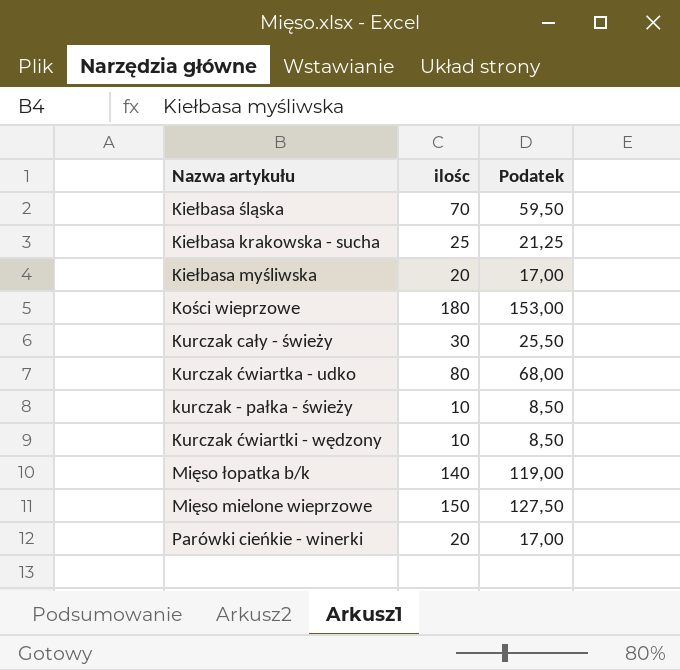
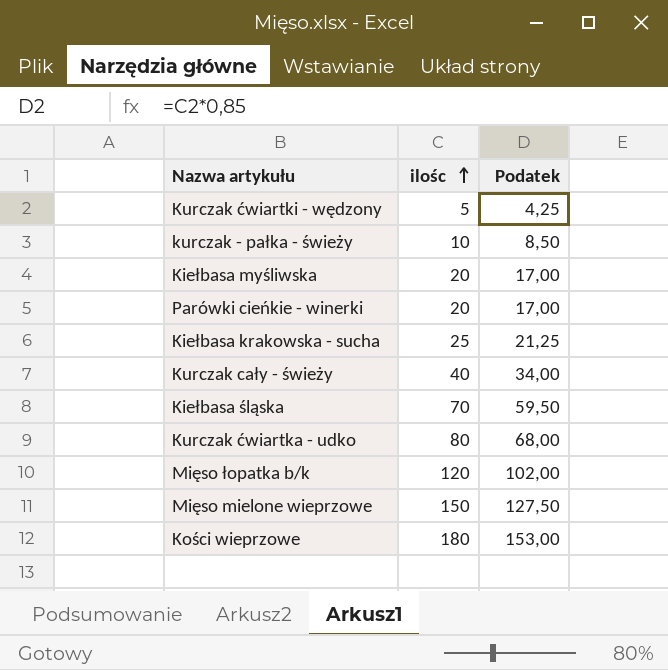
row order: none -> ilośc ascending
Kurczak ćwiartki - wędzony | ilośc: 10 -> 5
Kurczak ćwiartki - wędzony | Podatek: 8,50 -> 4,25
Kurczak cały - świeży | ilośc: 30 -> 40
Kurczak cały - świeży | Podatek: 25,50 -> 34,00
Mięso łopatka b/k | ilośc: 140 -> 120
Mięso łopatka b/k | Podatek: 119,00 -> 102,00

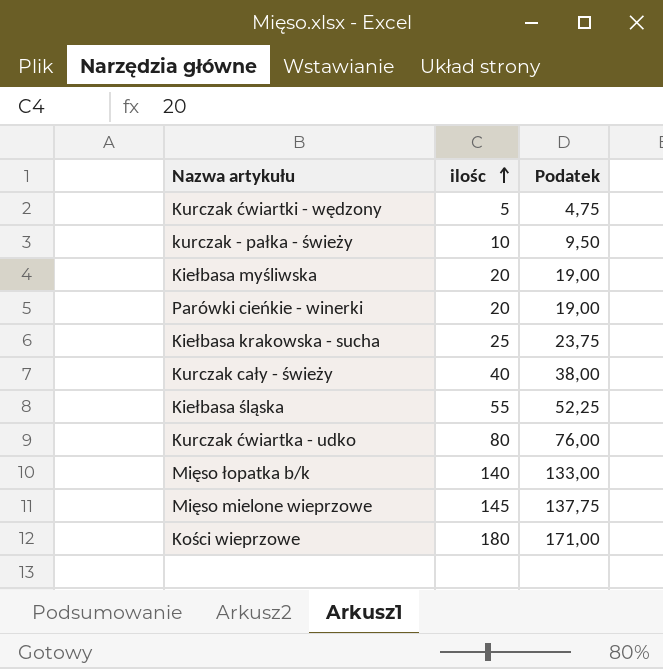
column Podatek | formula: [ilośc] * 0,85 -> [ilośc] * 0,95
Kiełbasa śląska | ilośc: 70 -> 55
Mięso łopatka b/k | ilośc: 120 -> 140
Mięso mielone wieprzowe | ilośc: 150 -> 145

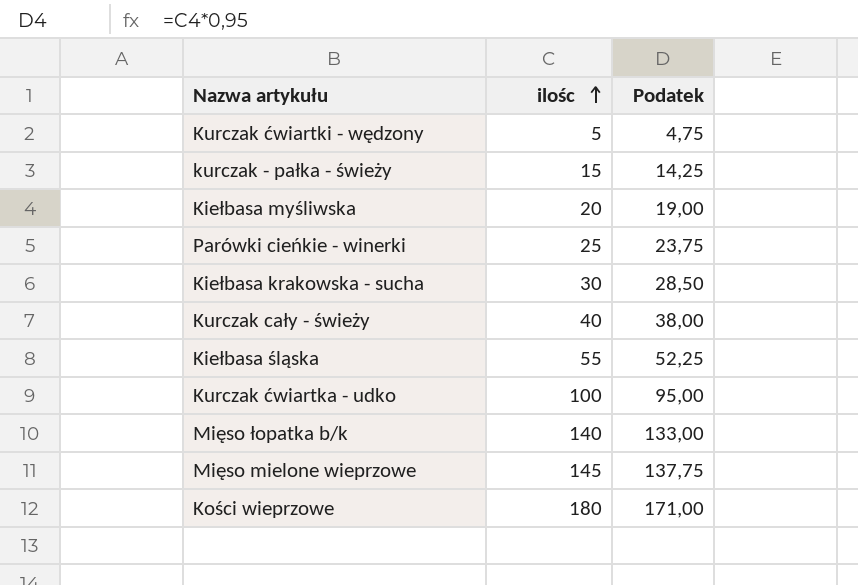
kurczak - pałka - świeży | ilośc: 10 -> 15
kurczak - pałka - świeży | Podatek: 9,50 -> 14,25
Parówki cieńkie - winerki | ilośc: 20 -> 25
Parówki cieńkie - winerki | Podatek: 19,00 -> 23,75
Kiełbasa krakowska - sucha | ilośc: 25 -> 30
Kiełbasa krakowska - sucha | Podatek: 23,75 -> 28,50
Kurczak ćwiartka - udko | ilośc: 80 -> 100
Kurczak ćwiartka - udko | Podatek: 76,00 -> 95,00

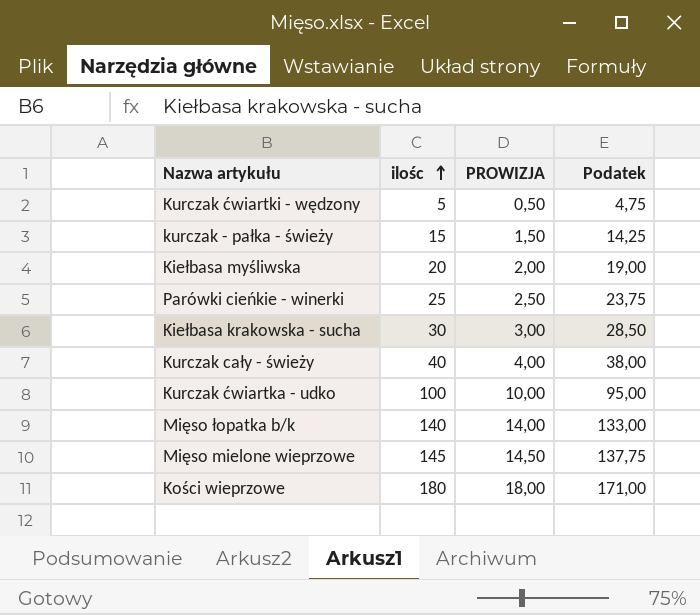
column PROWIZJA | formula: none -> [ilośc] * 0,1
row Kiełbasa śląska: 55 | 52,25 -> none

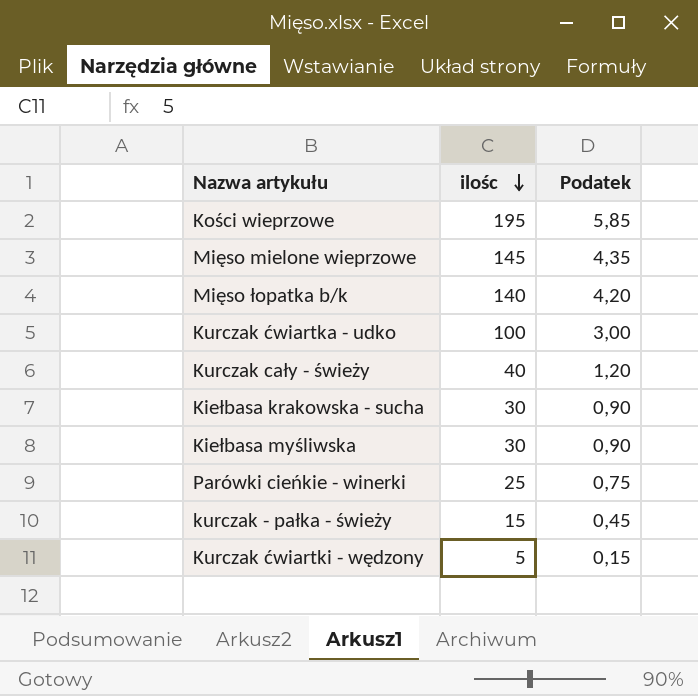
row order: ilośc ascending -> ilośc descending
column PROWIZJA | formula: [ilośc] * 0,1 -> none
column Podatek | formula: [ilośc] * 0,95 -> [ilośc] * 0,03
Kości wieprzowe | ilośc: 180 -> 195
Kiełbasa myśliwska | ilośc: 20 -> 30

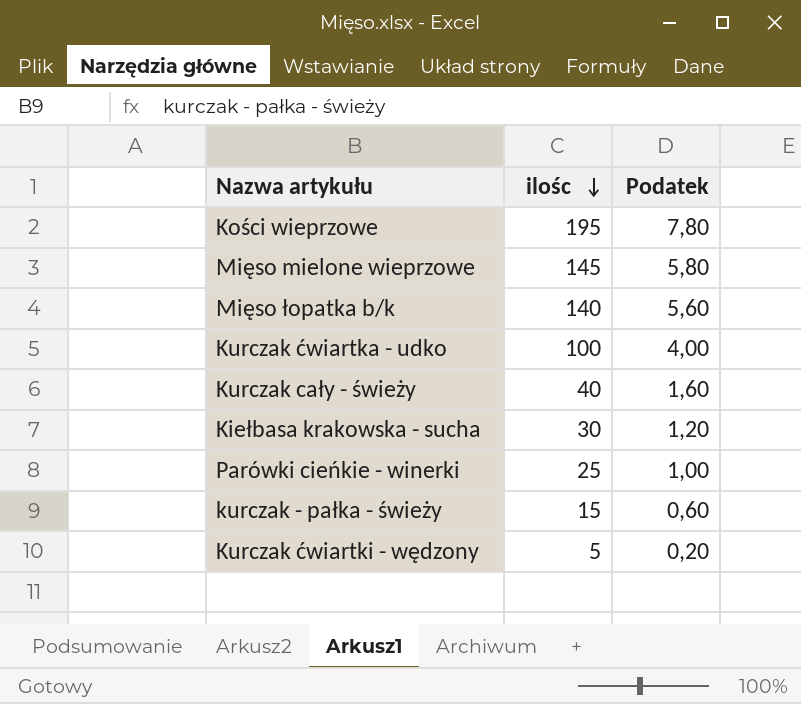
column Podatek | formula: [ilośc] * 0,03 -> [ilośc] * 0,04
row Kiełbasa myśliwska: 30 | 0,90 -> none

